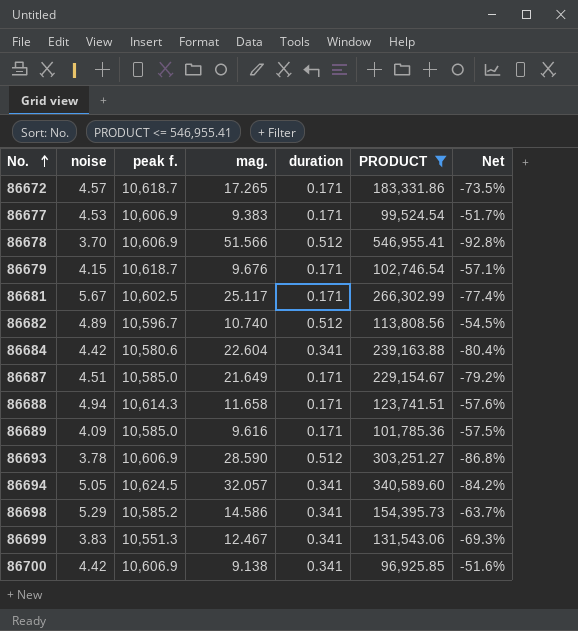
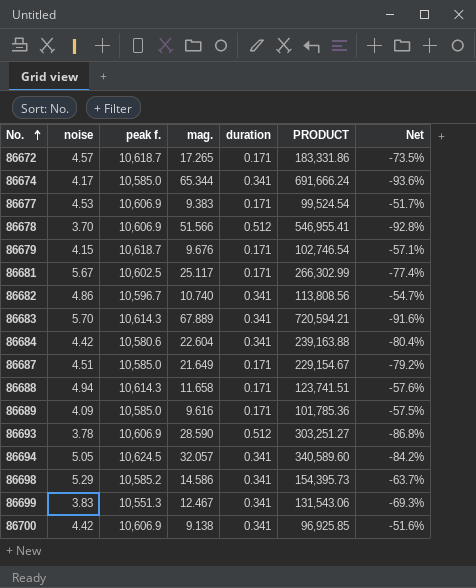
filter: PRODUCT <= 546,955.41 -> none
86682 | noise: 4.89 -> 4.86
86682 | duration: 0.512 -> 0.341
86682 | Net: -54.5% -> -54.7%

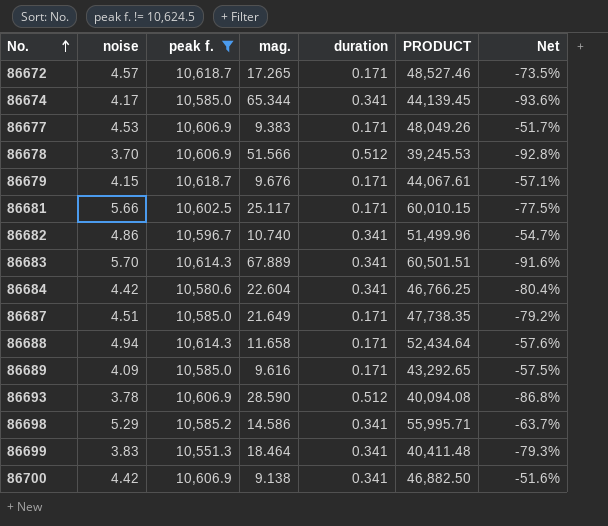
filter: none -> peak f. != 10,624.5
column PRODUCT | formula: [peak f.] * [mag.] -> [noise] * [peak f.]
86681 | noise: 5.67 -> 5.66
86681 | Net: -77.4% -> -77.5%
86699 | mag.: 12.467 -> 18.464
86699 | Net: -69.3% -> -79.3%

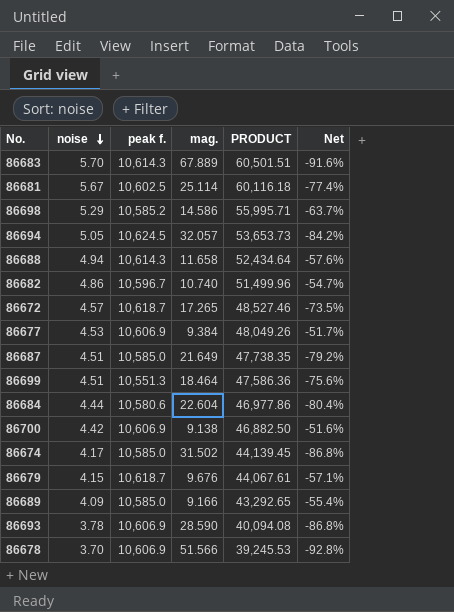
filter: peak f. != 10,624.5 -> none
row order: No. ascending -> noise descending
column duration | position: 5 -> none
86681 | noise: 5.66 -> 5.67
86681 | mag.: 25.117 -> 25.114
86681 | PRODUCT: 60,010.15 -> 60,116.18
86681 | Net: -77.5% -> -77.4%
86677 | mag.: 9.383 -> 9.384
86699 | noise: 3.83 -> 4.51
86699 | PRODUCT: 40,411.48 -> 47,586.36
86699 | Net: -79.3% -> -75.6%
86684 | noise: 4.42 -> 4.44
86684 | PRODUCT: 46,766.25 -> 46,977.86
86674 | mag.: 65.344 -> 31.502
86674 | Net: -93.6% -> -86.8%
86689 | mag.: 9.616 -> 9.166
86689 | Net: -57.5% -> -55.4%

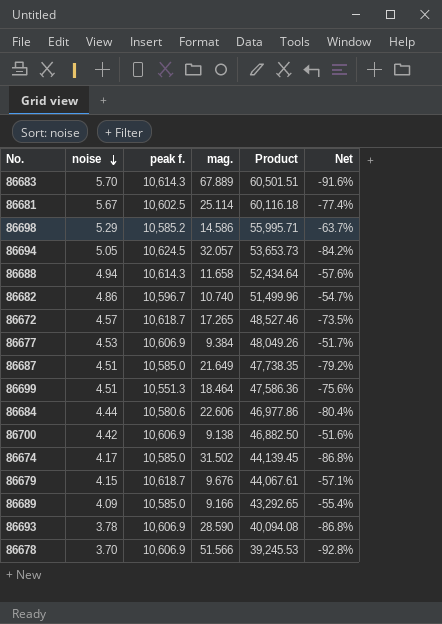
column name: PRODUCT -> Product
86684 | mag.: 22.604 -> 22.606

